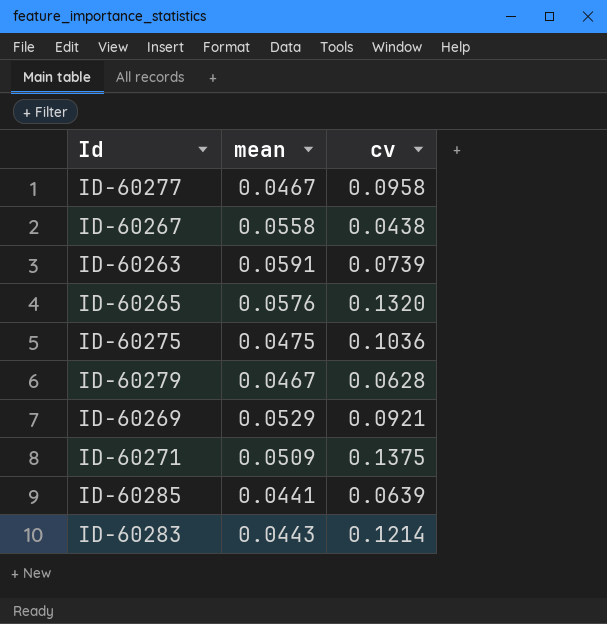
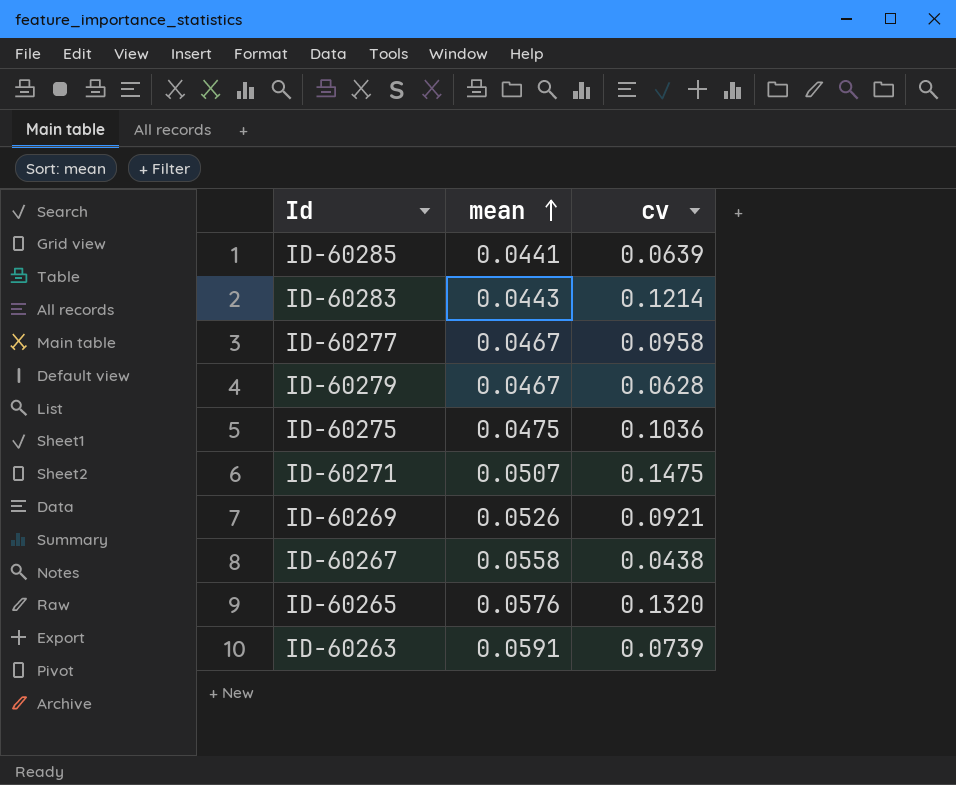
row order: none -> mean ascending
ID-60271 | mean: 0.0509 -> 0.0507
ID-60271 | cv: 0.1375 -> 0.1475
ID-60269 | mean: 0.0529 -> 0.0526

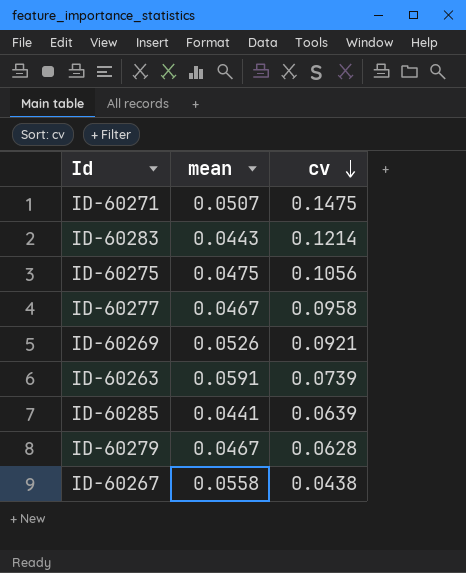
row order: mean ascending -> cv descending
row ID-60265: 0.0576 | 0.1320 -> none
ID-60275 | cv: 0.1036 -> 0.1056

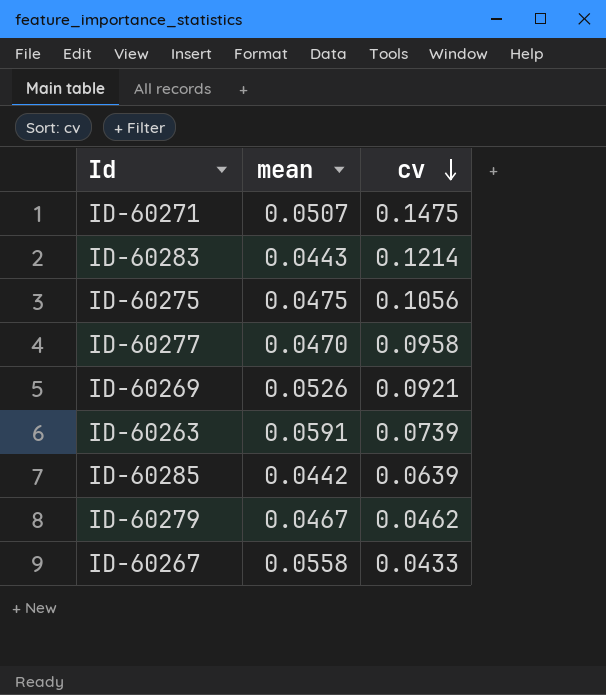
ID-60277 | mean: 0.0467 -> 0.0470
ID-60285 | mean: 0.0441 -> 0.0442
ID-60279 | cv: 0.0628 -> 0.0462
ID-60267 | cv: 0.0438 -> 0.0433

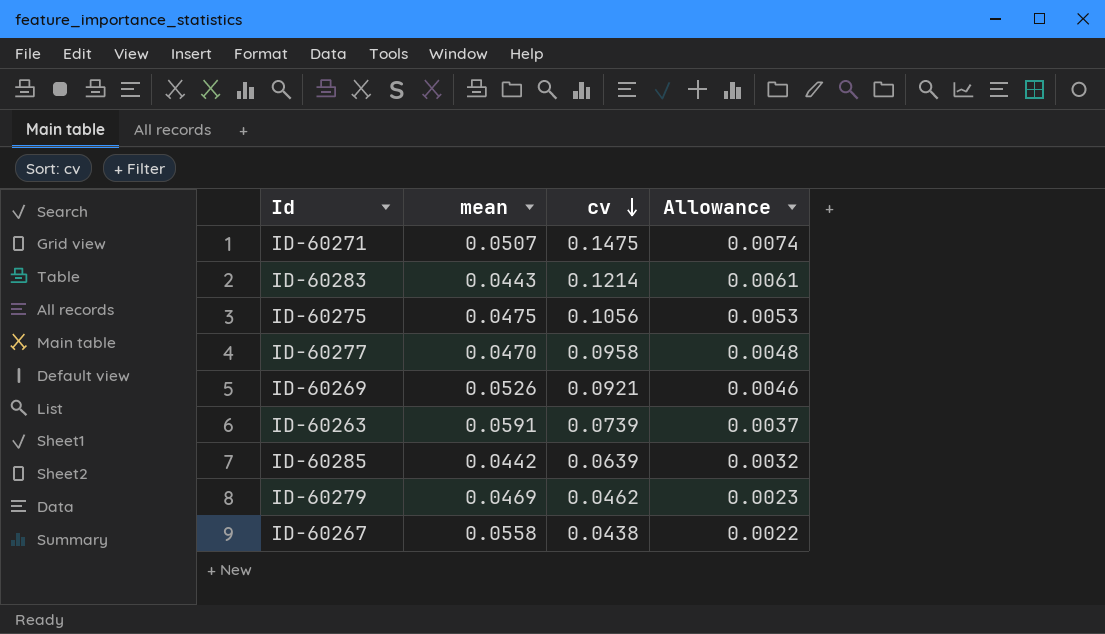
column Allowance | formula: none -> [cv] * 0.05
ID-60279 | mean: 0.0467 -> 0.0469
ID-60267 | cv: 0.0433 -> 0.0438

